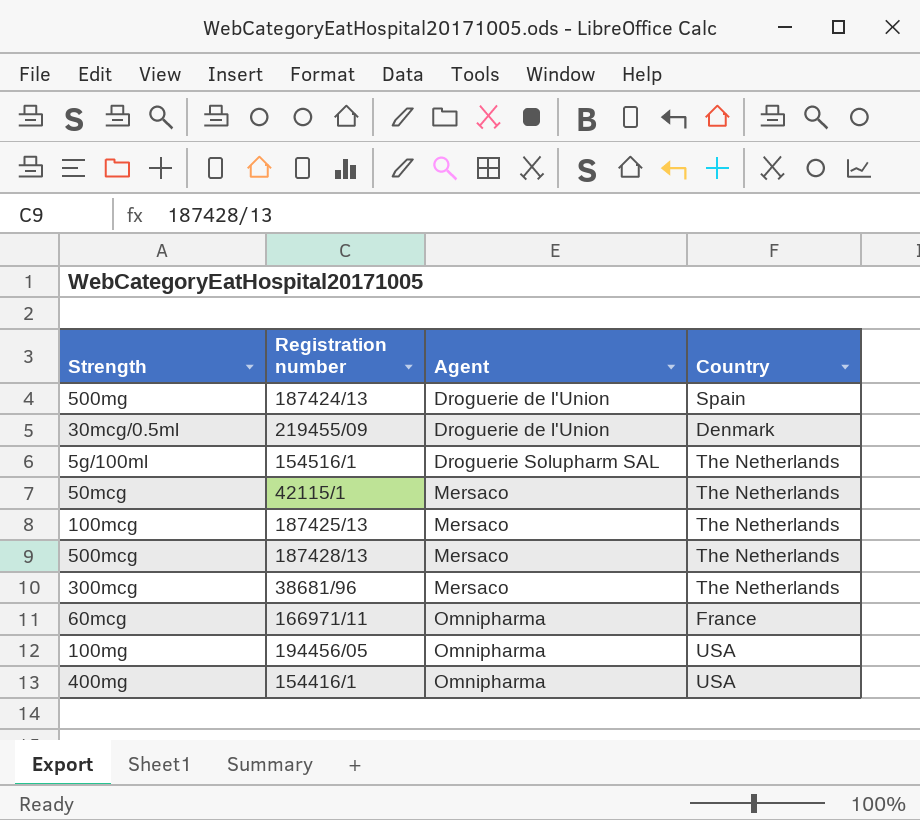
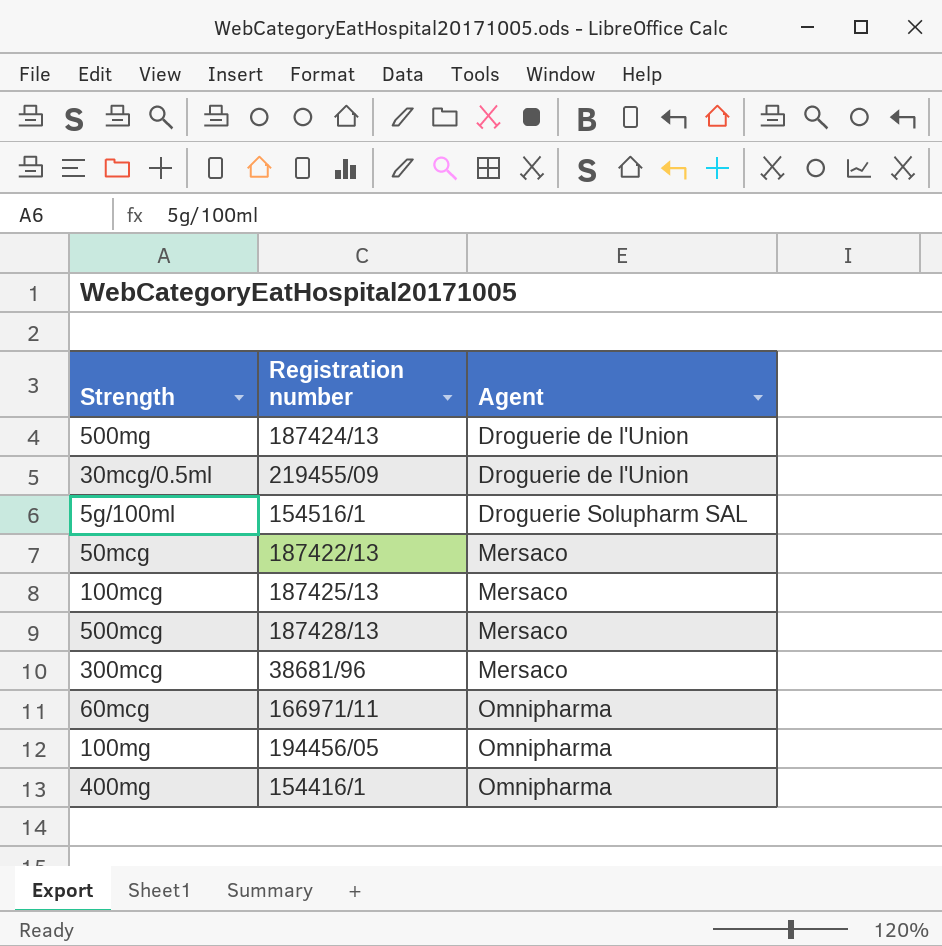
column Country | position: 4 -> none
50mcg | Registration number: 42115/1 -> 187422/13

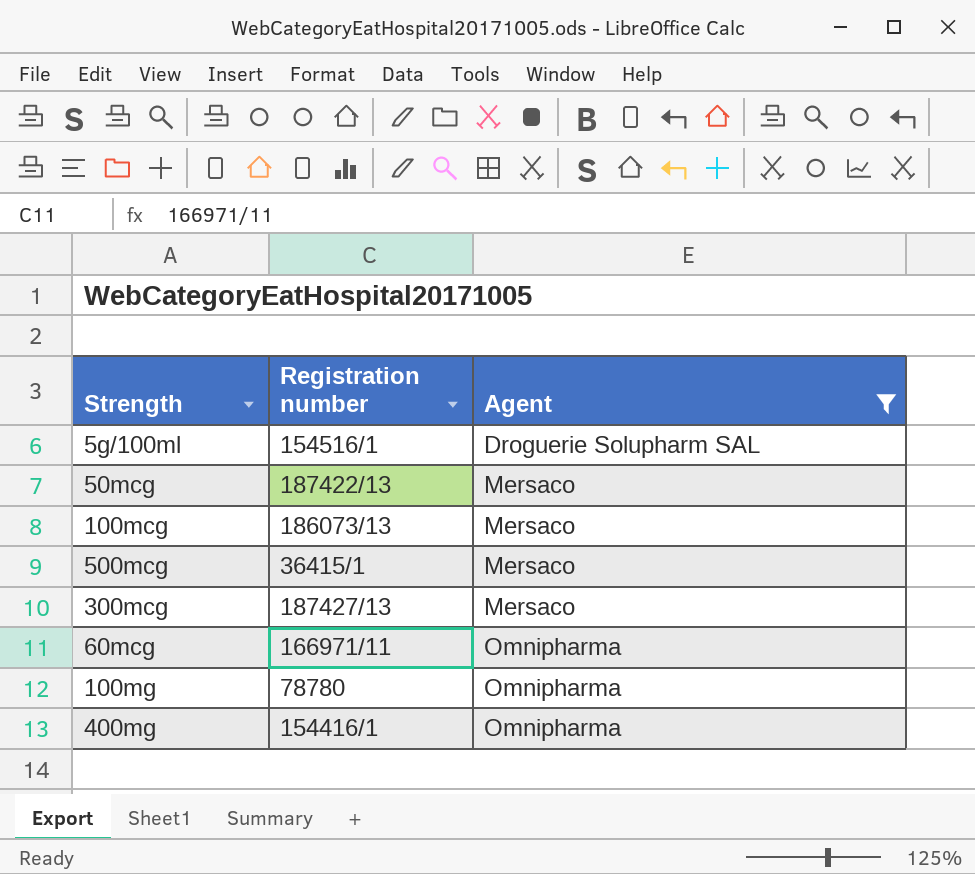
filter: none -> Agent != Droguerie de l'Union
100mcg | Registration number: 187425/13 -> 186073/13
500mcg | Registration number: 187428/13 -> 36415/1
300mcg | Registration number: 38681/96 -> 187427/13
100mg | Registration number: 194456/05 -> 78780

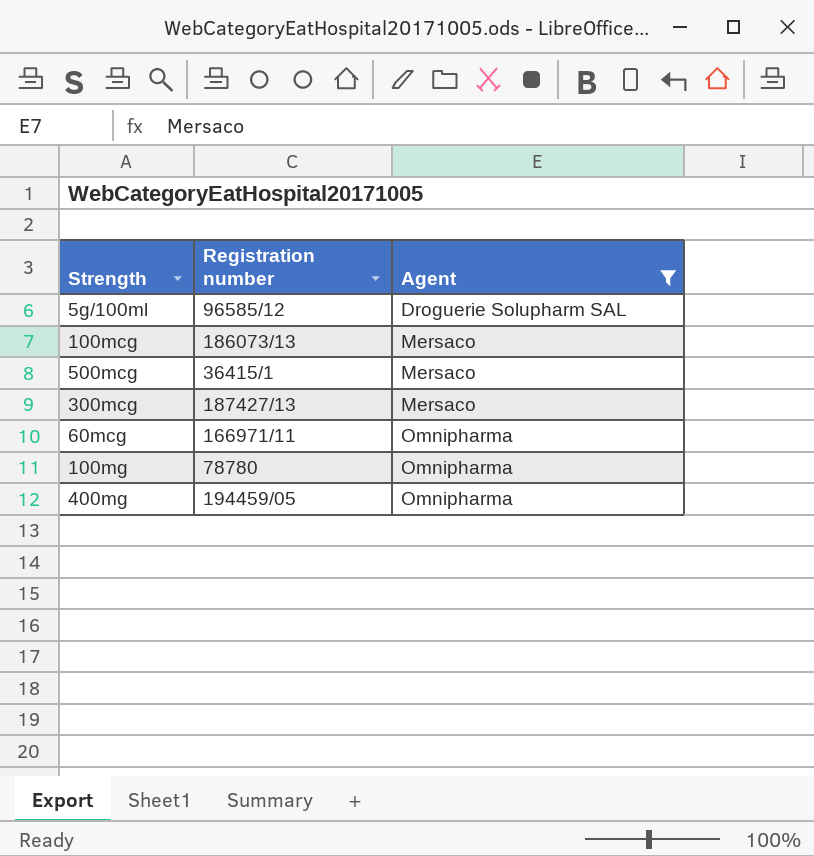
row 50mcg: 187422/13 | Mersaco -> none
5g/100ml | Registration number: 154516/1 -> 96585/12
400mg | Registration number: 154416/1 -> 194459/05

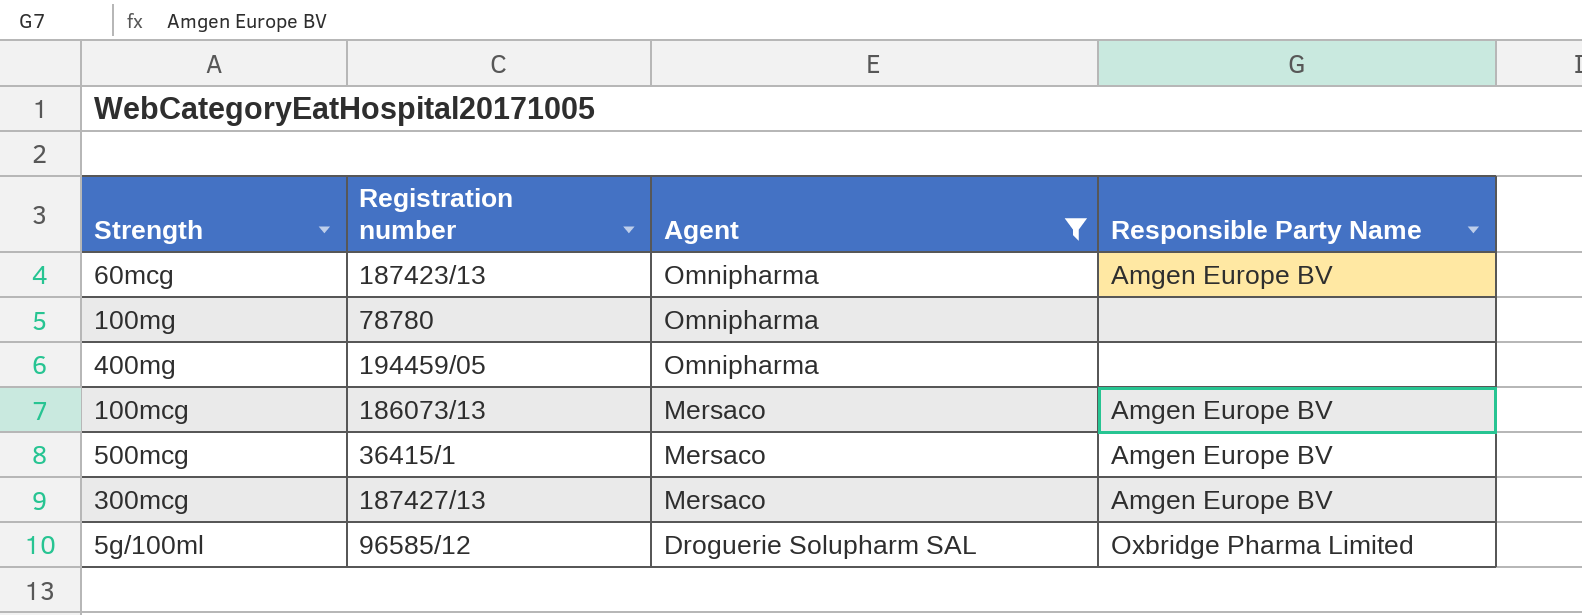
row order: Agent ascending -> Agent descending
column Responsible Party Name | position: none -> 4
60mcg | Registration number: 166971/11 -> 187423/13

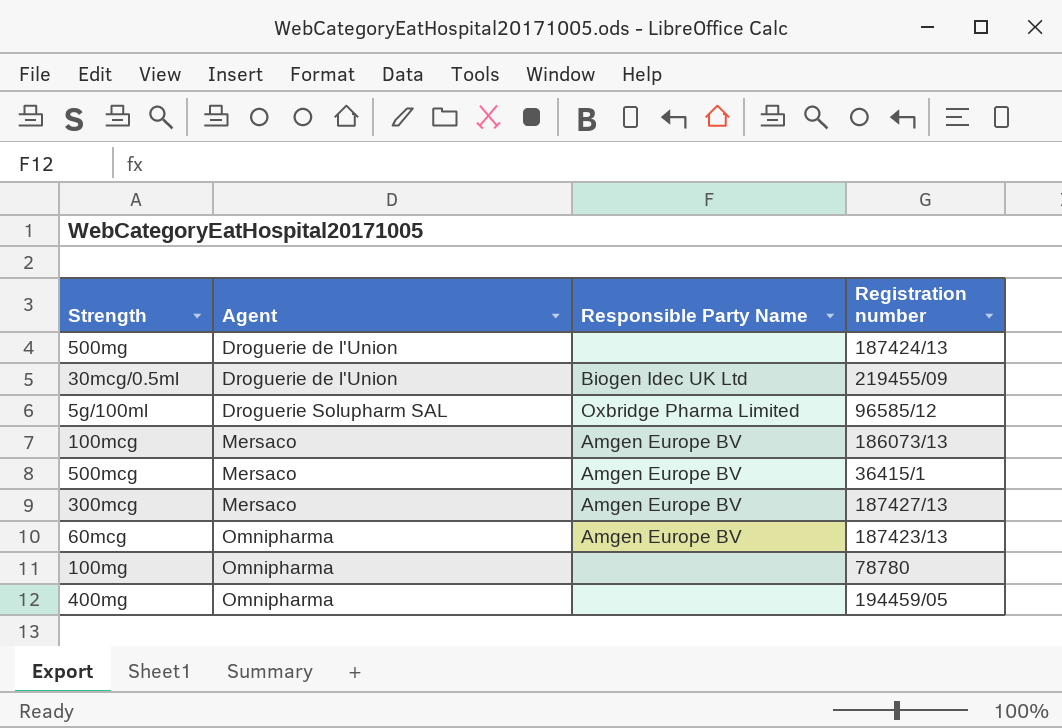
filter: Agent != Droguerie de l'Union -> none
row order: Agent descending -> Agent ascending
column Registration number | position: 2 -> 4

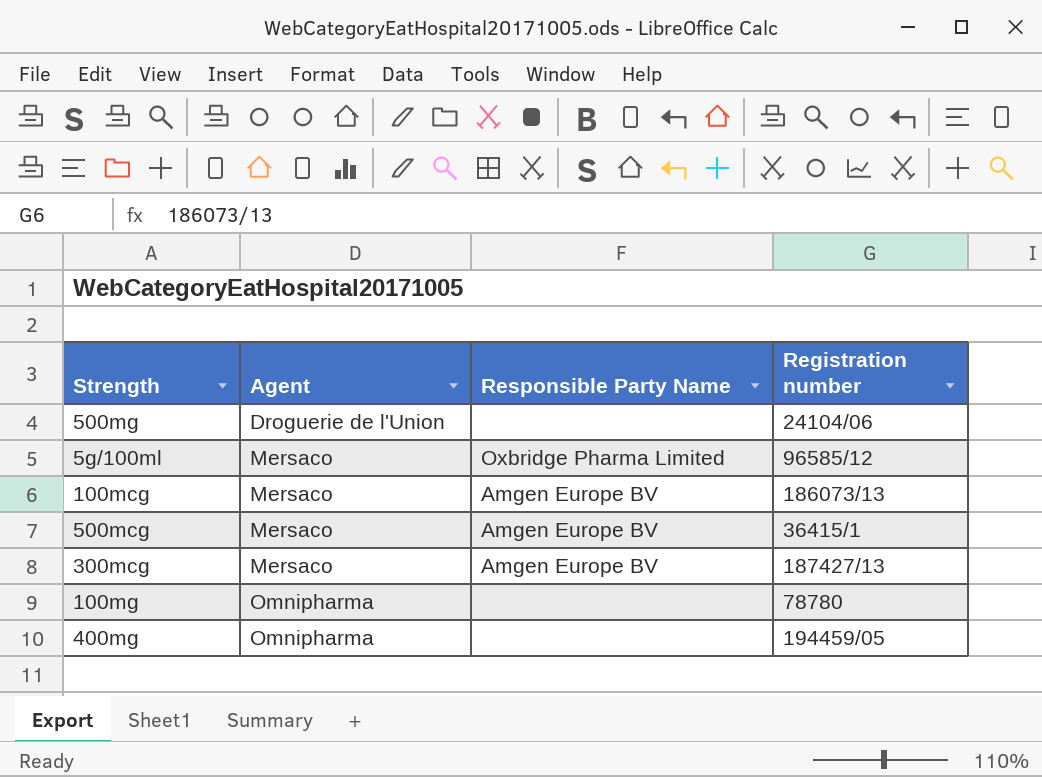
row 30mcg/0.5ml: Droguerie de l'Union | Biogen Idec UK Ltd | 219455/09 -> none
row 60mcg: Omnipharma | Amgen Europe BV | 187423/13 -> none
500mg | Registration number: 187424/13 -> 24104/06
5g/100ml | Agent: Droguerie Solupharm SAL -> Mersaco

